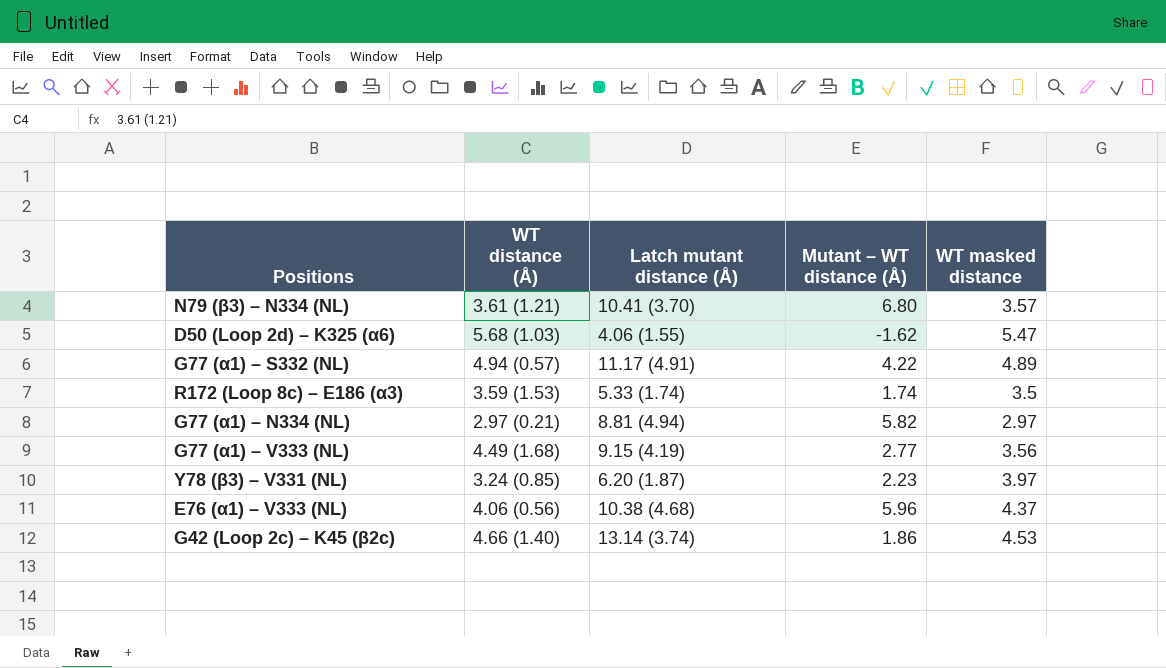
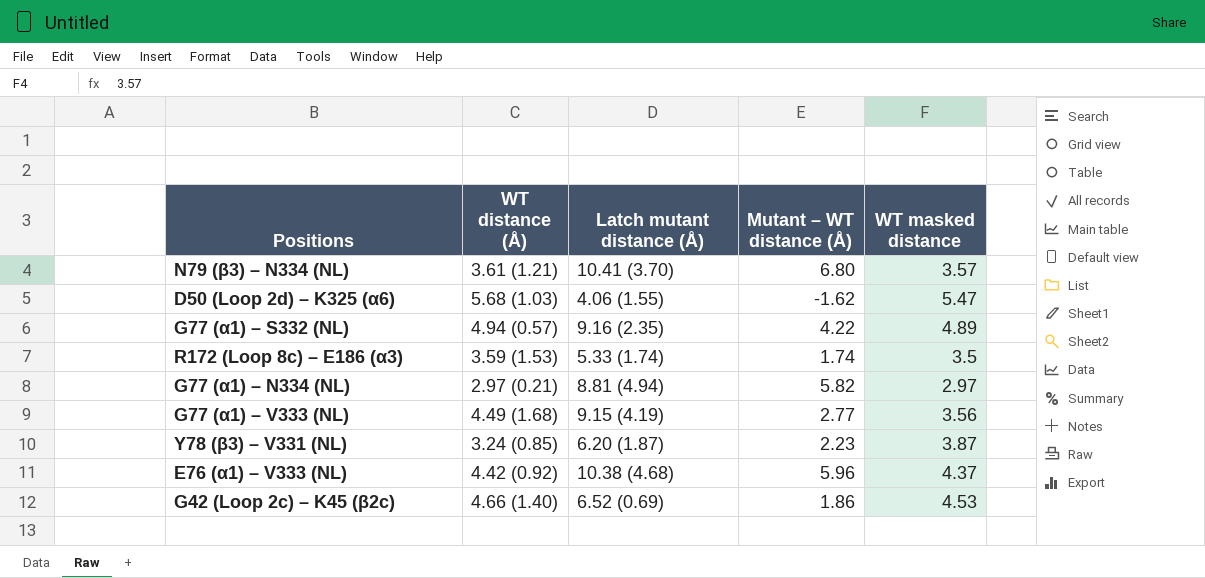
G77 (α1) – S332 (NL) | Latch mutant distance (Å): 11.17 (4.91) -> 9.16 (2.35)
Y78 (β3) – V331 (NL) | WT masked distance: 3.97 -> 3.87
E76 (α1) – V333 (NL) | WT distance (Å): 4.06 (0.56) -> 4.42 (0.92)
G42 (Loop 2c) – K45 (β2c) | Latch mutant distance (Å): 13.14 (3.74) -> 6.52 (0.69)

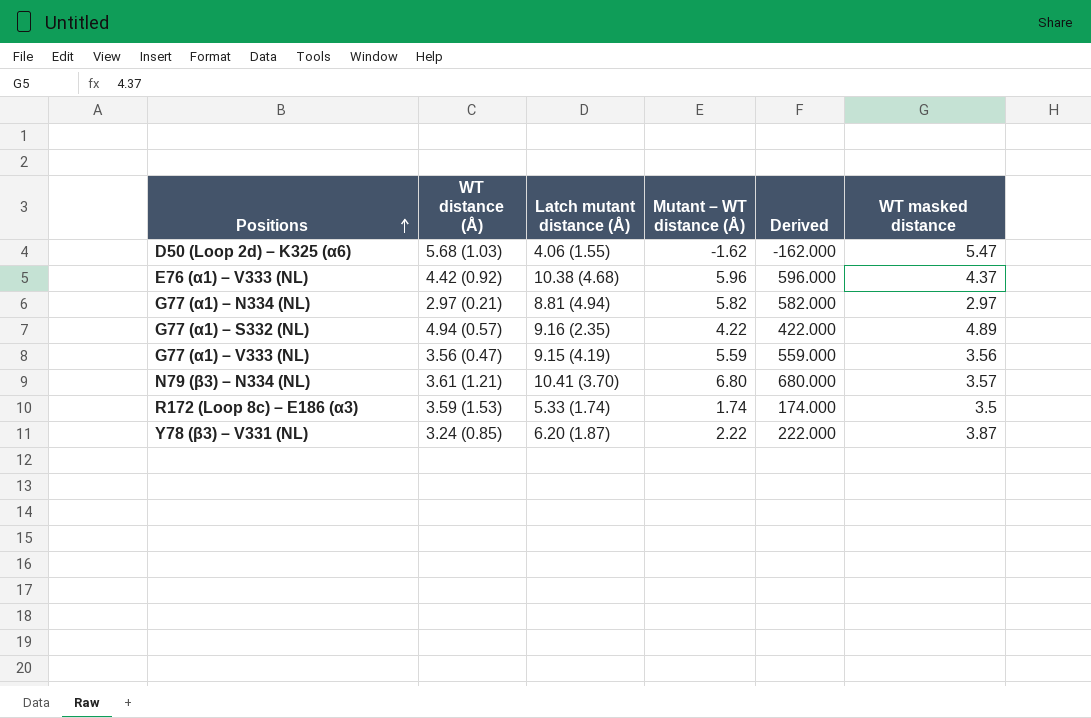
row order: none -> Positions ascending
column Derived | formula: none -> [Mutant – WT distance (Å)] * 100
row G42 (Loop 2c) – K45 (β2c): 4.66 (1.40) | 6.52 (0.69) | 1.86 | 4.53 -> none
G77 (α1) – V333 (NL) | WT distance (Å): 4.49 (1.68) -> 3.56 (0.47)
G77 (α1) – V333 (NL) | Mutant – WT distance (Å): 2.77 -> 5.59
Y78 (β3) – V331 (NL) | Mutant – WT distance (Å): 2.23 -> 2.22

